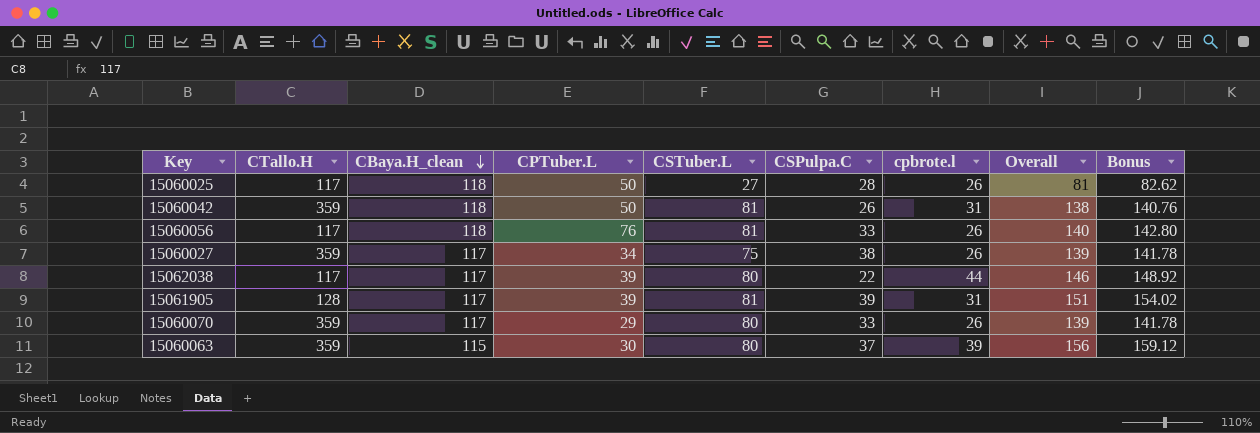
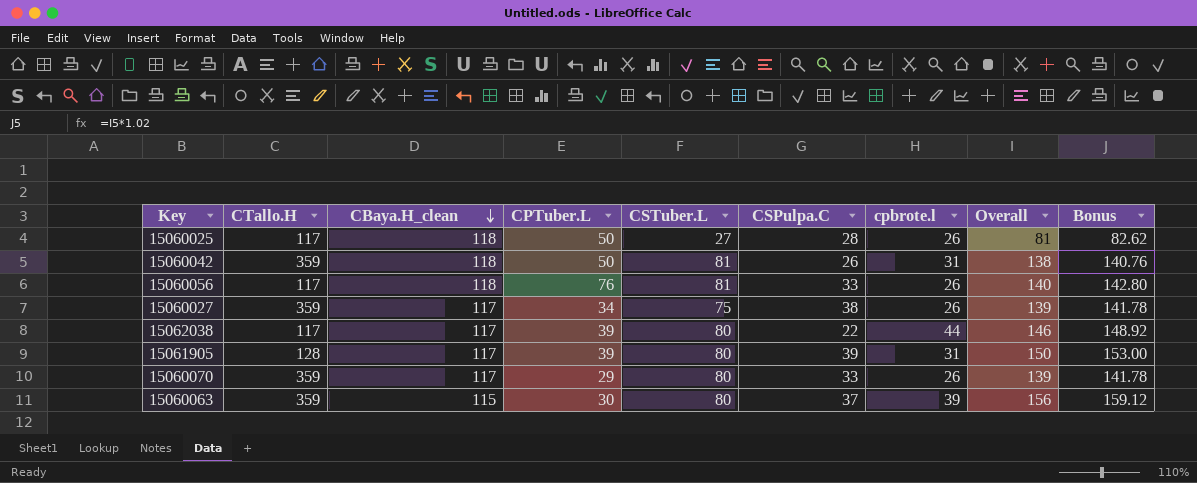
15061905 | CSTuber.L: 81 -> 80
15061905 | Overall: 151 -> 150
15061905 | Bonus: 154.02 -> 153.00

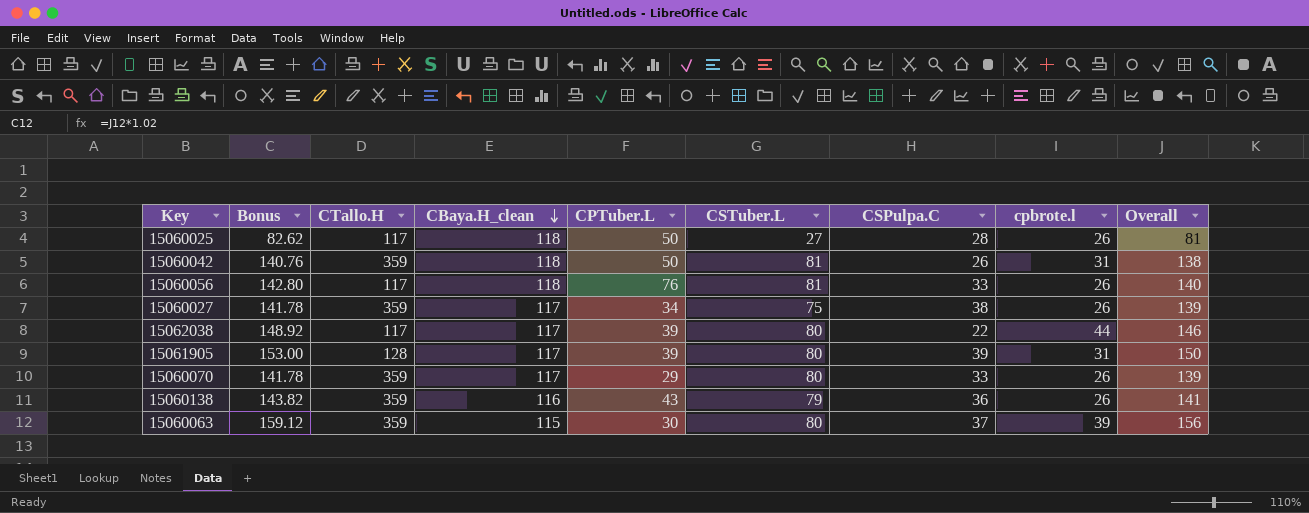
column Bonus | position: 9 -> 2
row 15060138: none -> 143.82 | 359 | 116 | 43 | 79 | 36 | 26 | 141

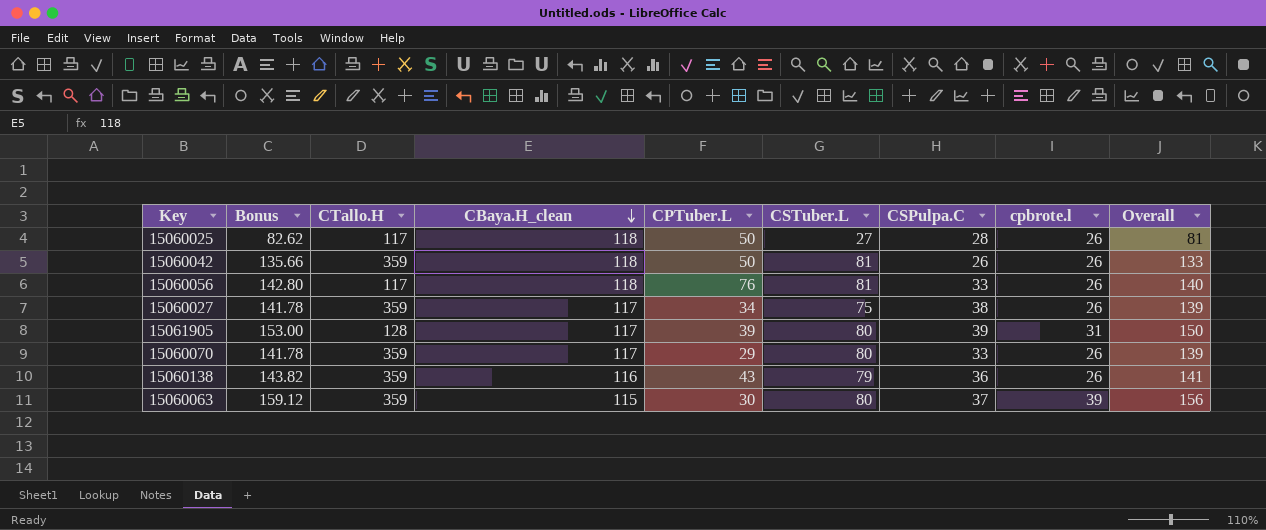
row 15062038: 148.92 | 117 | 117 | 39 | 80 | 22 | 44 | 146 -> none
15060042 | Bonus: 140.76 -> 135.66
15060042 | cpbrote.l: 31 -> 26
15060042 | Overall: 138 -> 133

